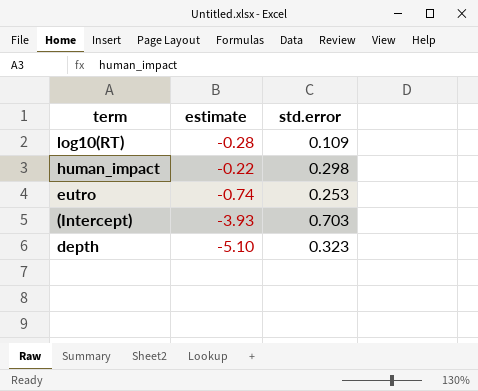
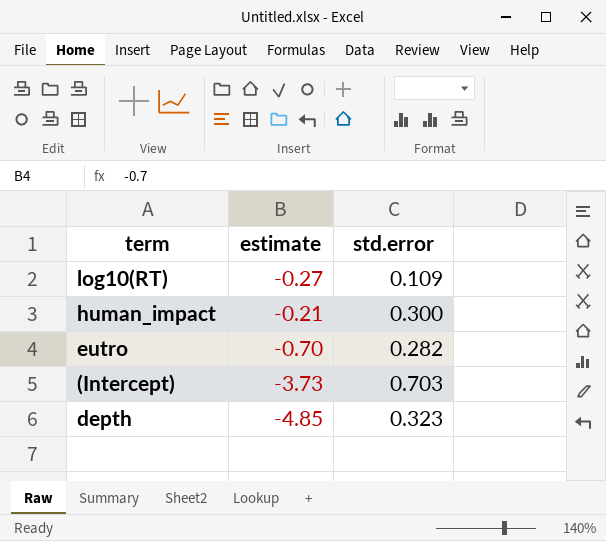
log10(RT) | estimate: -0.28 -> -0.27
human_impact | estimate: -0.22 -> -0.21
human_impact | std.error: 0.298 -> 0.300
eutro | estimate: -0.74 -> -0.70
eutro | std.error: 0.253 -> 0.282
(Intercept) | estimate: -3.93 -> -3.73
depth | estimate: -5.10 -> -4.85

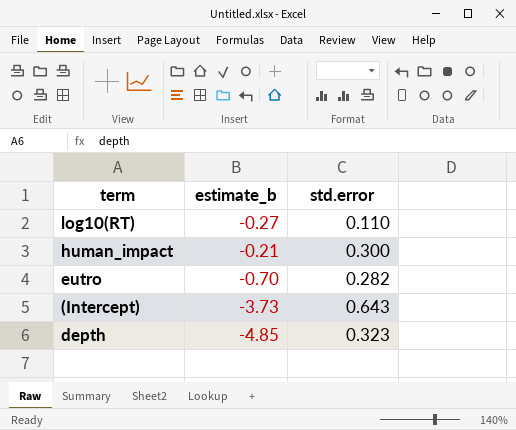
column name: estimate -> estimate_b
log10(RT) | std.error: 0.109 -> 0.110
(Intercept) | std.error: 0.703 -> 0.643

